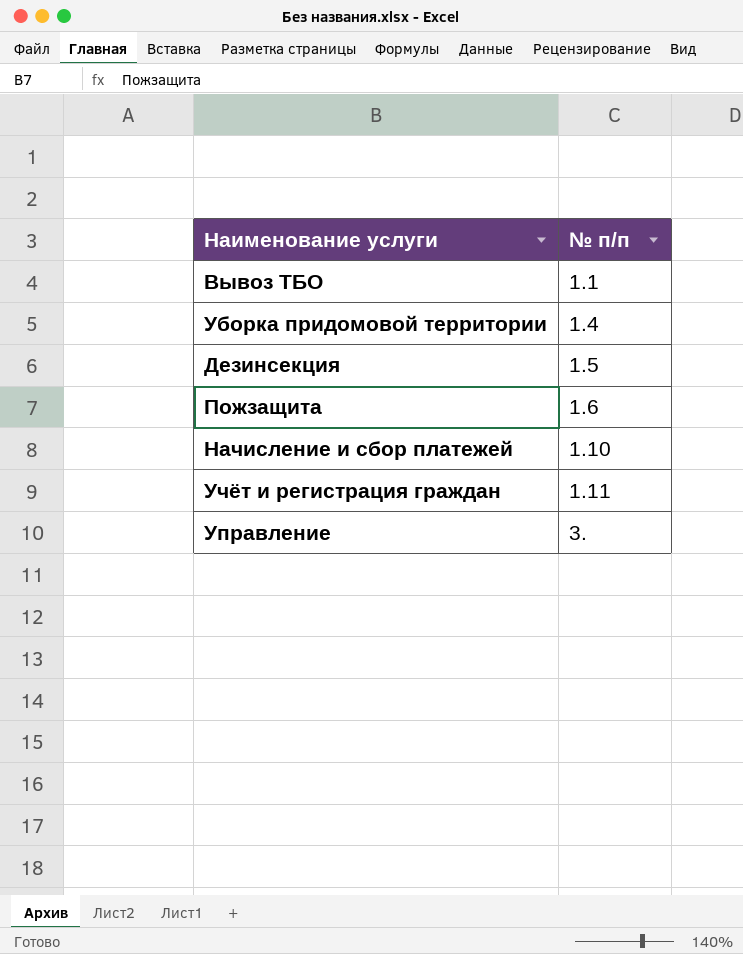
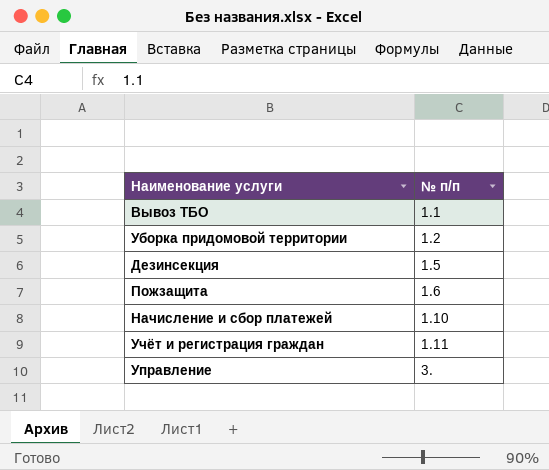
Уборка придомовой территории | № п/п: 1.4 -> 1.2

